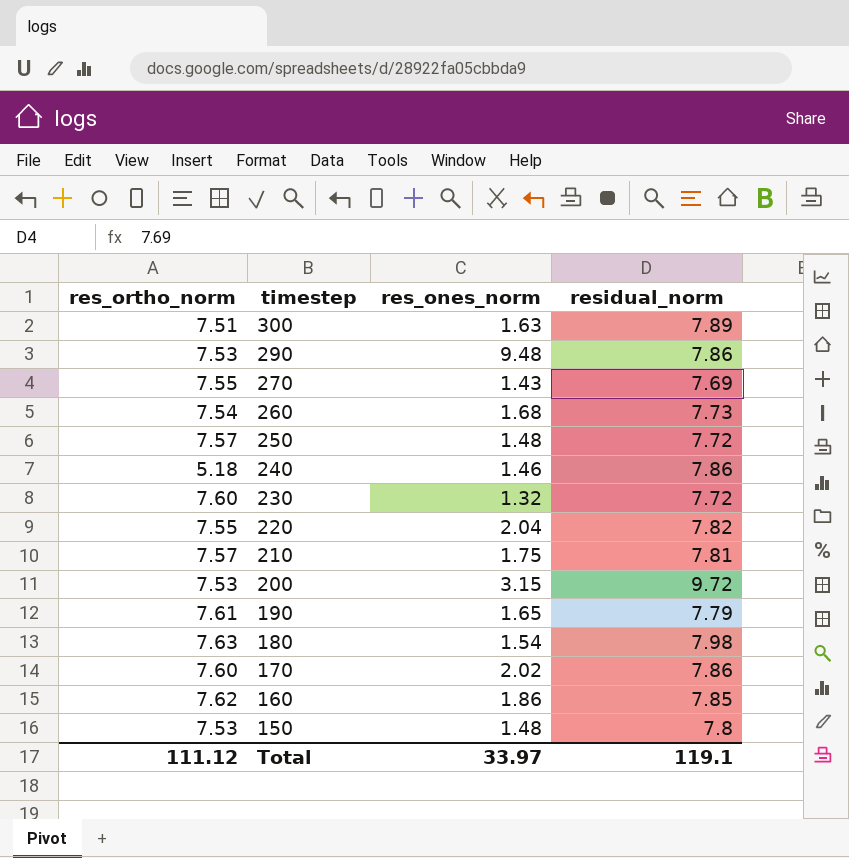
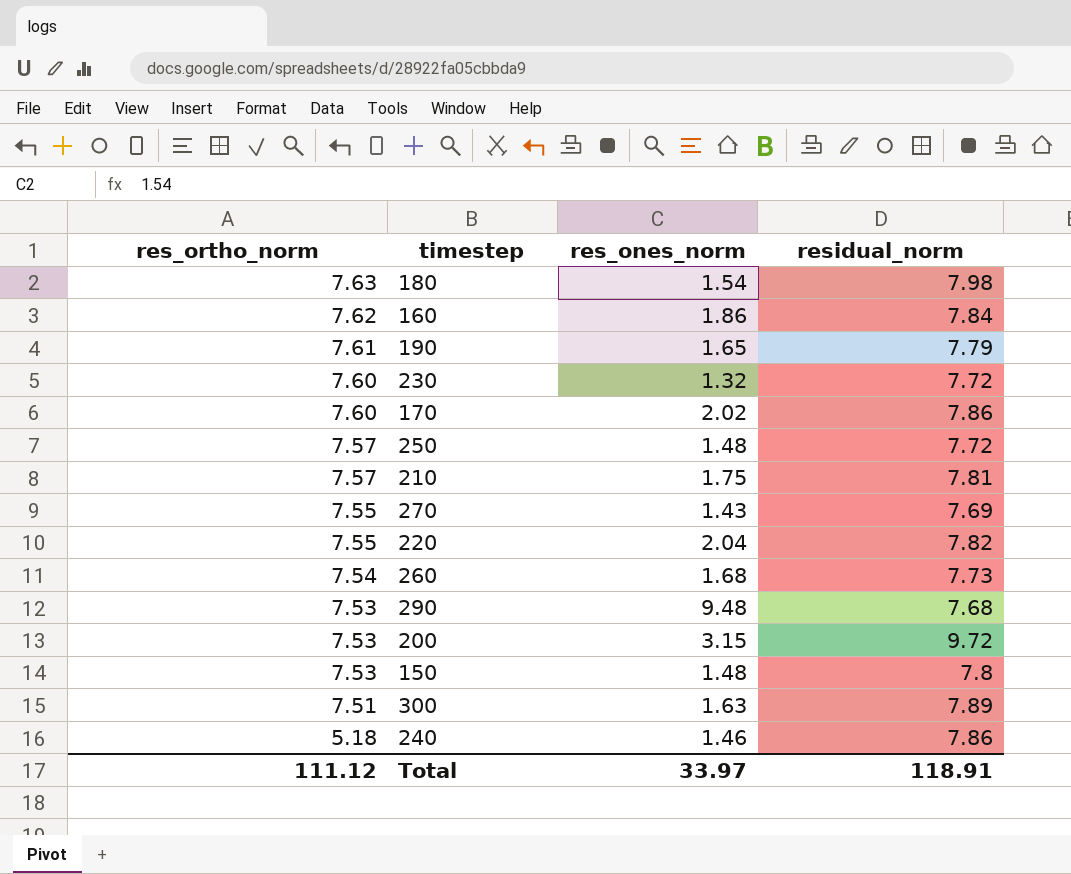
row order: timestep descending -> res_ortho_norm descending
160 | residual_norm: 7.85 -> 7.84
290 | residual_norm: 7.86 -> 7.68
Total | residual_norm: 119.1 -> 118.91

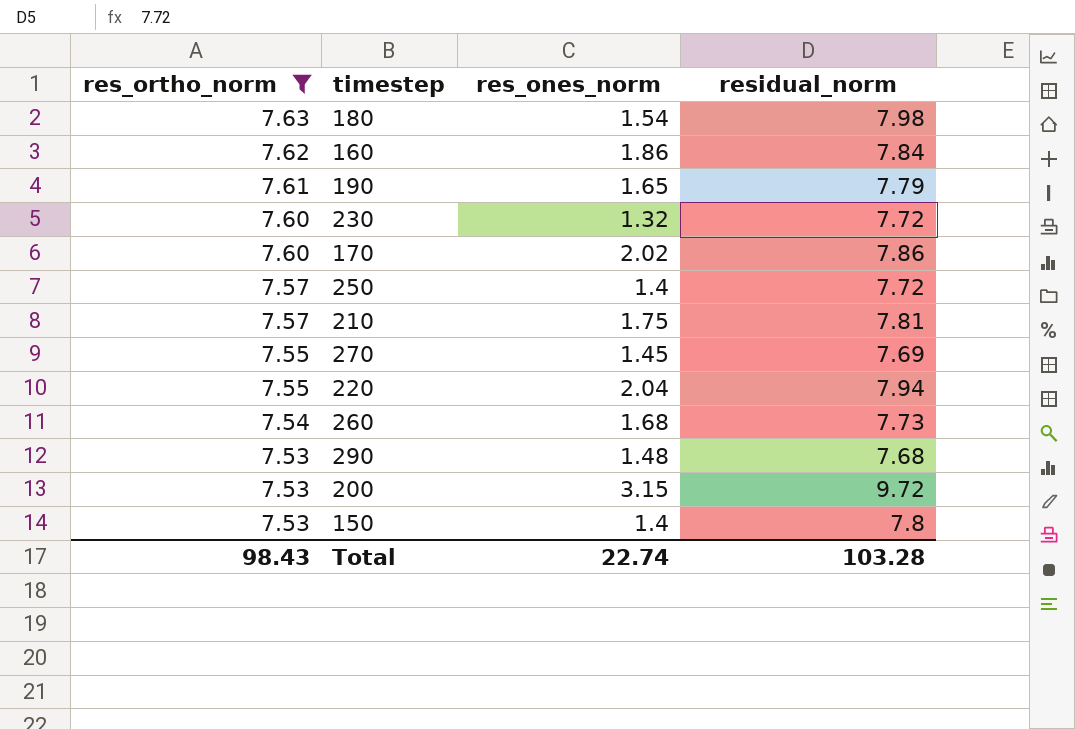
filter: none -> res_ortho_norm >= 7.53
250 | res_ones_norm: 1.48 -> 1.4
270 | res_ones_norm: 1.43 -> 1.45
220 | residual_norm: 7.82 -> 7.94
290 | res_ones_norm: 9.48 -> 1.48
150 | res_ones_norm: 1.48 -> 1.4
Total | res_ortho_norm: 111.12 -> 98.43
Total | res_ones_norm: 33.97 -> 22.74
Total | residual_norm: 118.91 -> 103.28

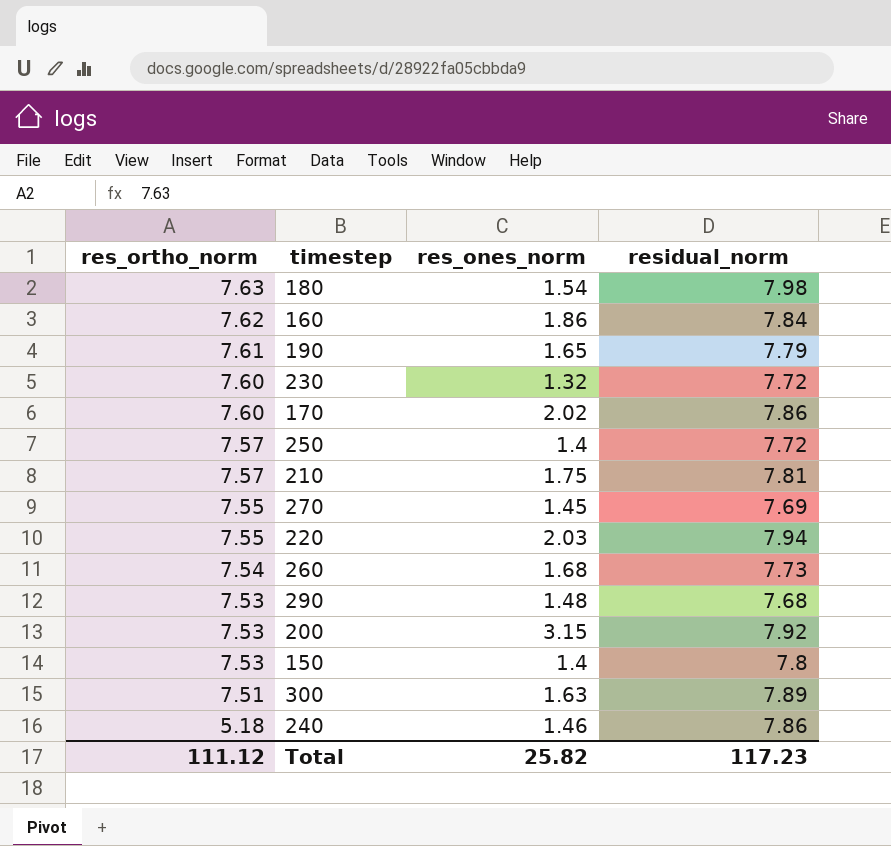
filter: res_ortho_norm >= 7.53 -> none
220 | res_ones_norm: 2.04 -> 2.03
200 | residual_norm: 9.72 -> 7.92
Total | res_ortho_norm: 98.43 -> 111.12
Total | res_ones_norm: 22.74 -> 25.82
Total | residual_norm: 103.28 -> 117.23

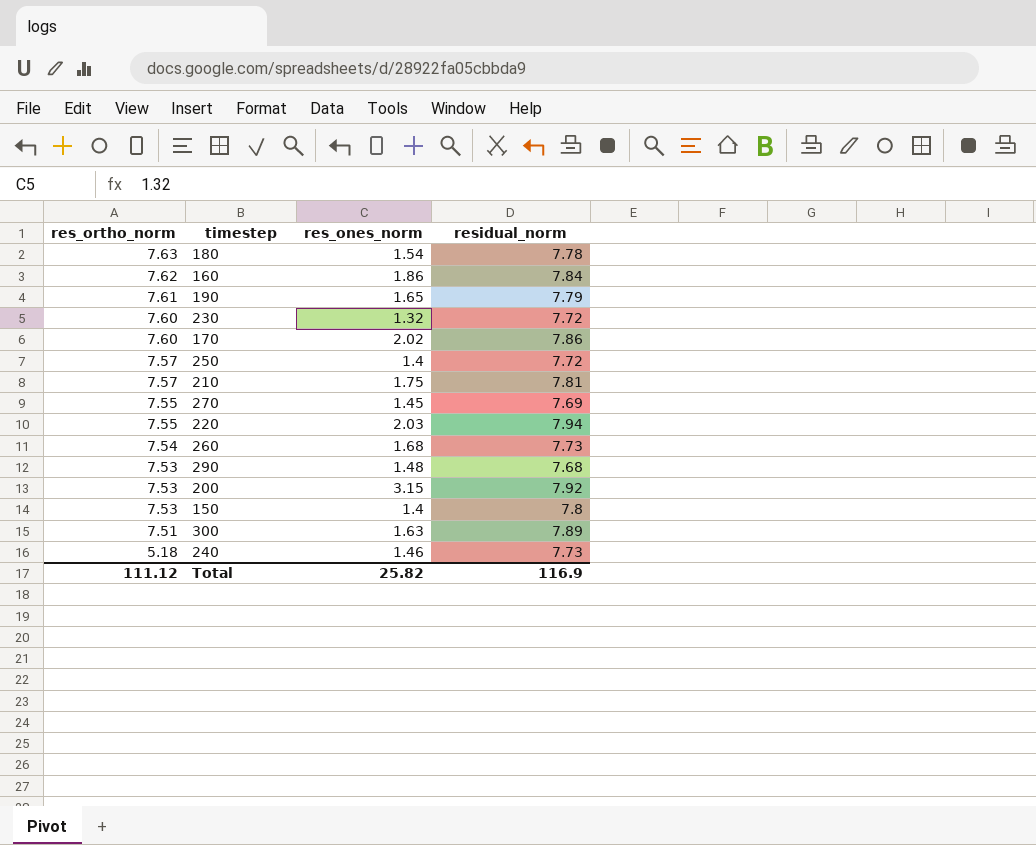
180 | residual_norm: 7.98 -> 7.78
240 | residual_norm: 7.86 -> 7.73
Total | residual_norm: 117.23 -> 116.9

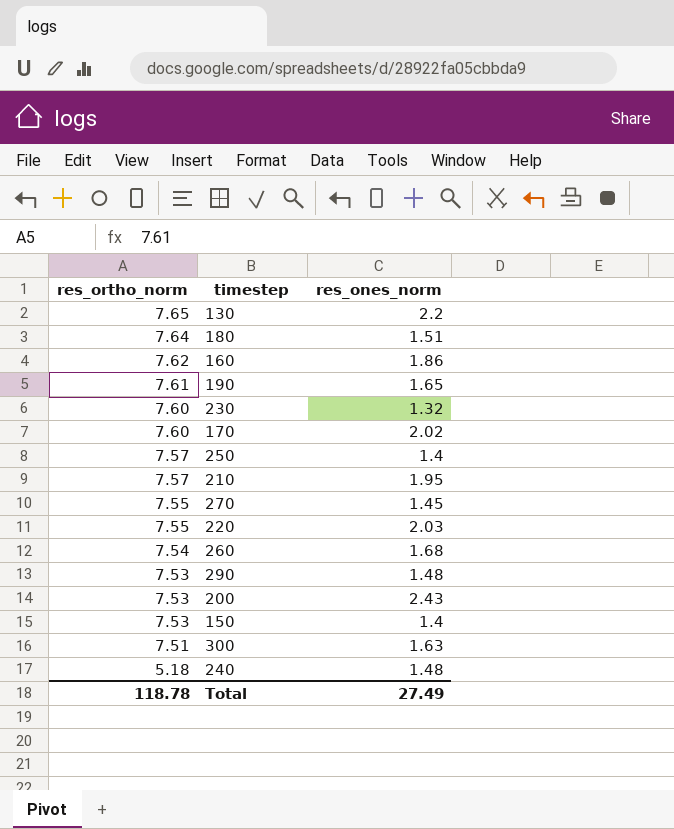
column residual_norm | position: 4 -> none
row 130: none -> 7.65 | 2.2
180 | res_ortho_norm: 7.63 -> 7.64
180 | res_ones_norm: 1.54 -> 1.51
210 | res_ones_norm: 1.75 -> 1.95
200 | res_ones_norm: 3.15 -> 2.43
240 | res_ones_norm: 1.46 -> 1.48
Total | res_ortho_norm: 111.12 -> 118.78
Total | res_ones_norm: 25.82 -> 27.49

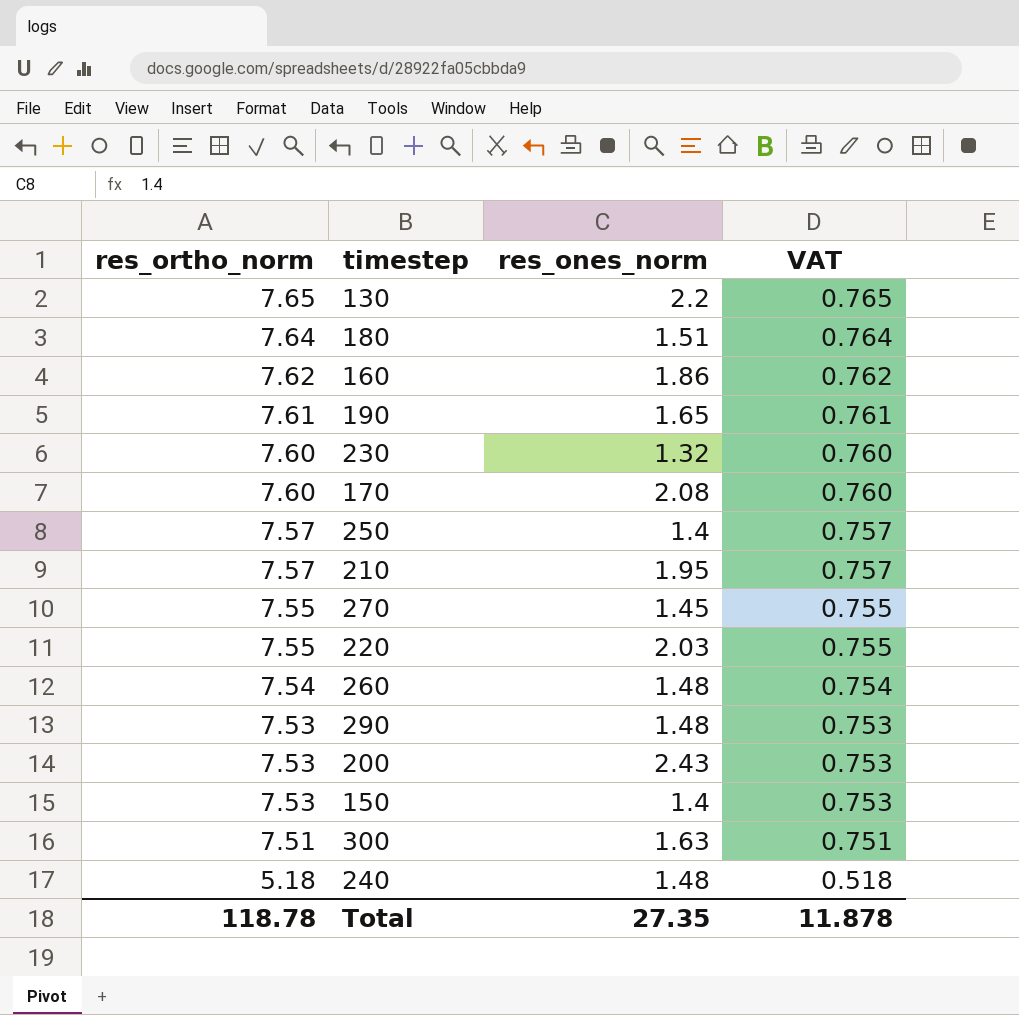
column VAT | formula: none -> [res_ortho_norm] * 0.1
170 | res_ones_norm: 2.02 -> 2.08
260 | res_ones_norm: 1.68 -> 1.48
Total | res_ones_norm: 27.49 -> 27.35

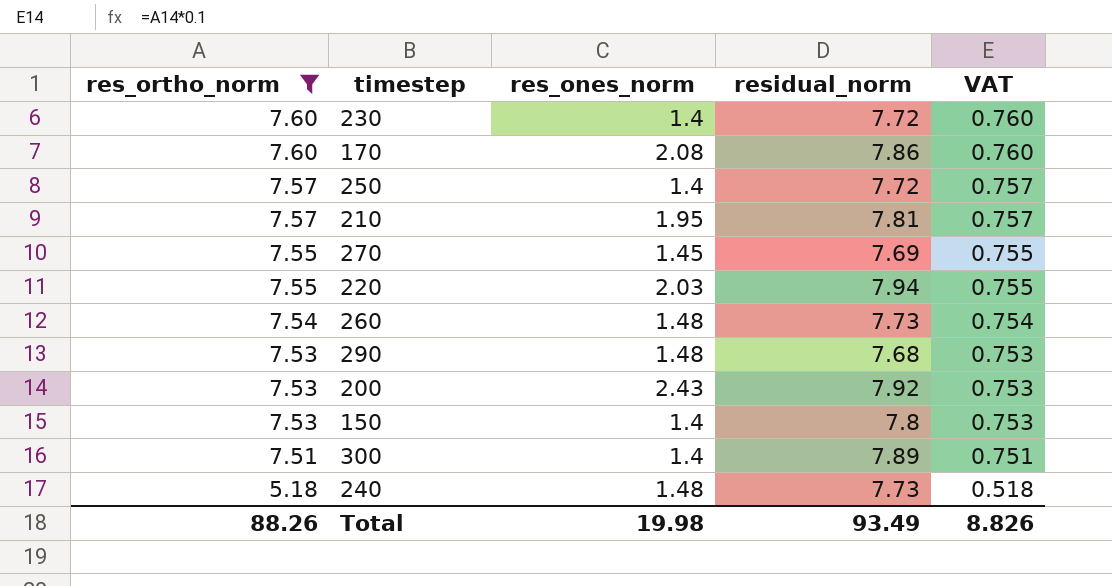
filter: none -> res_ortho_norm <= 7.60
column residual_norm | position: none -> 4
230 | res_ones_norm: 1.32 -> 1.4
300 | res_ones_norm: 1.63 -> 1.4
Total | res_ortho_norm: 118.78 -> 88.26
Total | res_ones_norm: 27.35 -> 19.98
Total | VAT: 11.878 -> 8.826

